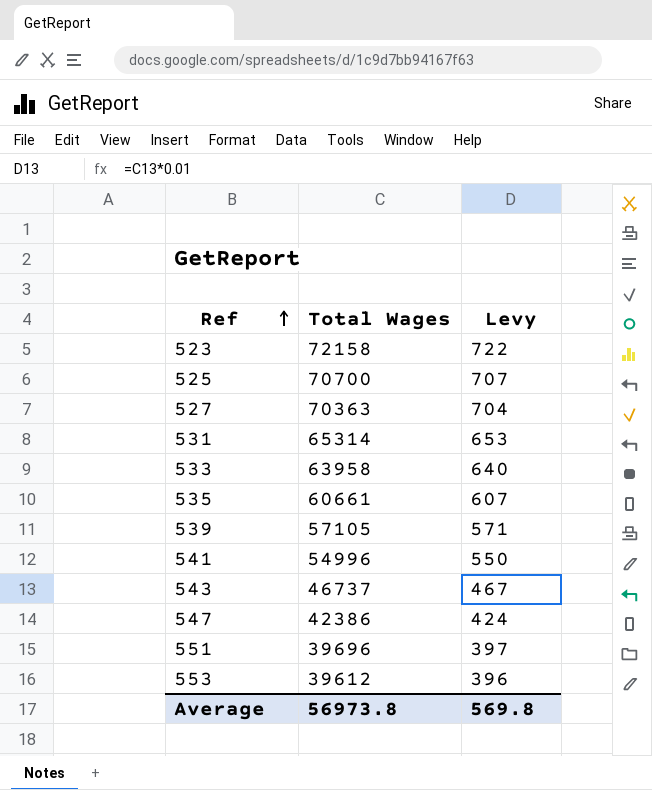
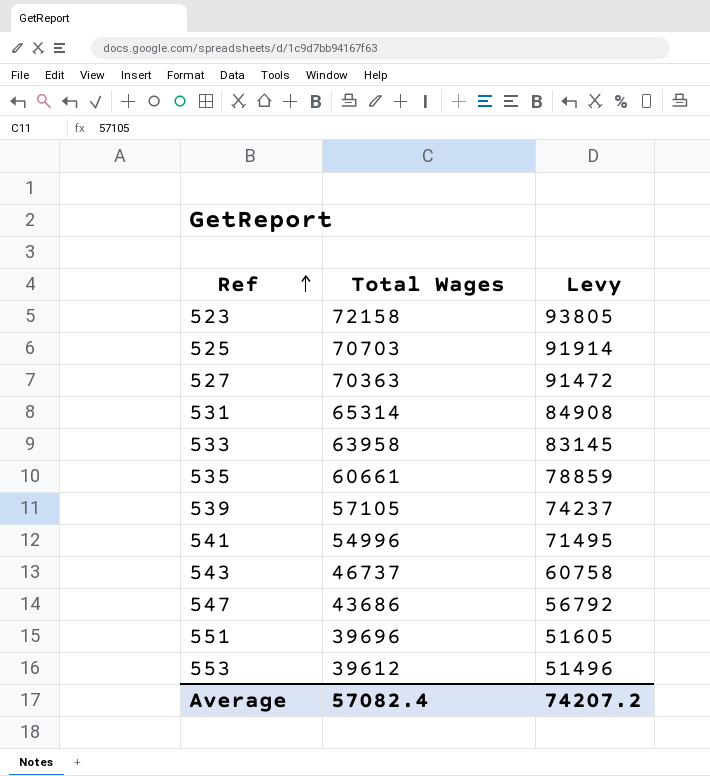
column Levy | formula: [Total Wages] * 0.01 -> [Total Wages] * 1.3
525 | Total Wages: 70700 -> 70703
547 | Total Wages: 42386 -> 43686
Average | Total Wages: 56973.8 -> 57082.4
Average | Levy: 569.8 -> 74207.2

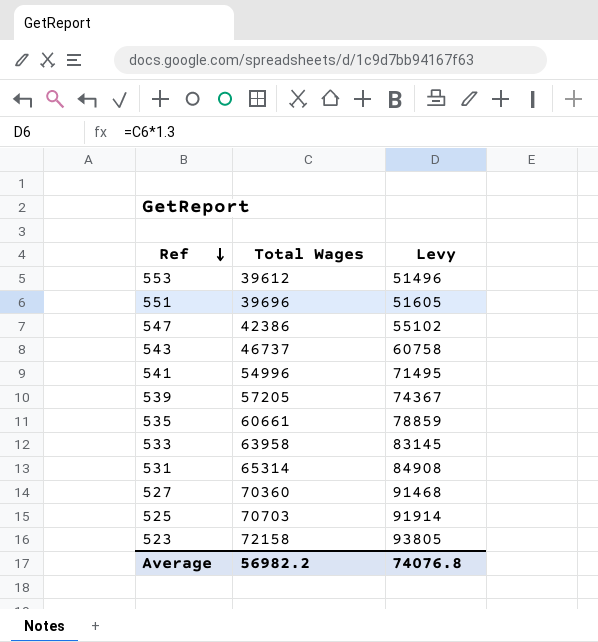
row order: Ref ascending -> Ref descending
547 | Total Wages: 43686 -> 42386
547 | Levy: 56792 -> 55102
539 | Total Wages: 57105 -> 57205
539 | Levy: 74237 -> 74367
527 | Total Wages: 70363 -> 70360
527 | Levy: 91472 -> 91468
Average | Total Wages: 57082.4 -> 56982.2
Average | Levy: 74207.2 -> 74076.8

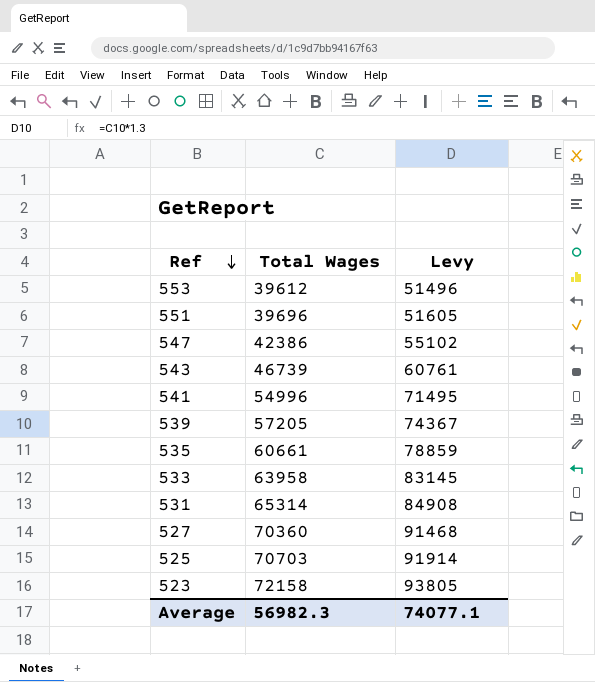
543 | Total Wages: 46737 -> 46739
543 | Levy: 60758 -> 60761
Average | Total Wages: 56982.2 -> 56982.3
Average | Levy: 74076.8 -> 74077.1

